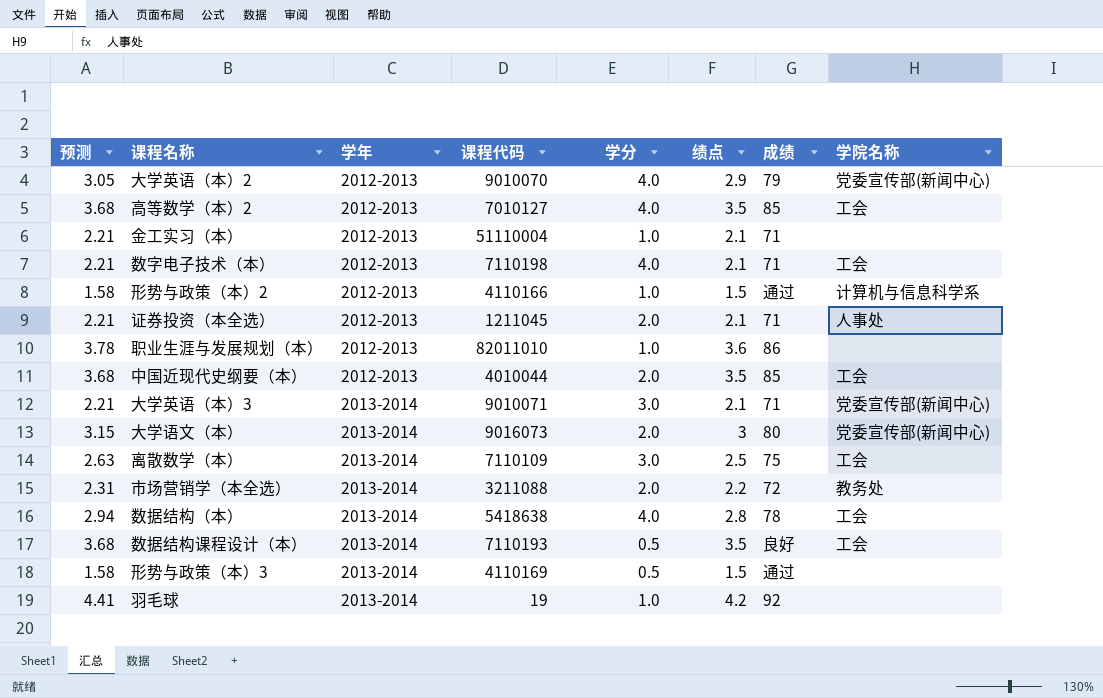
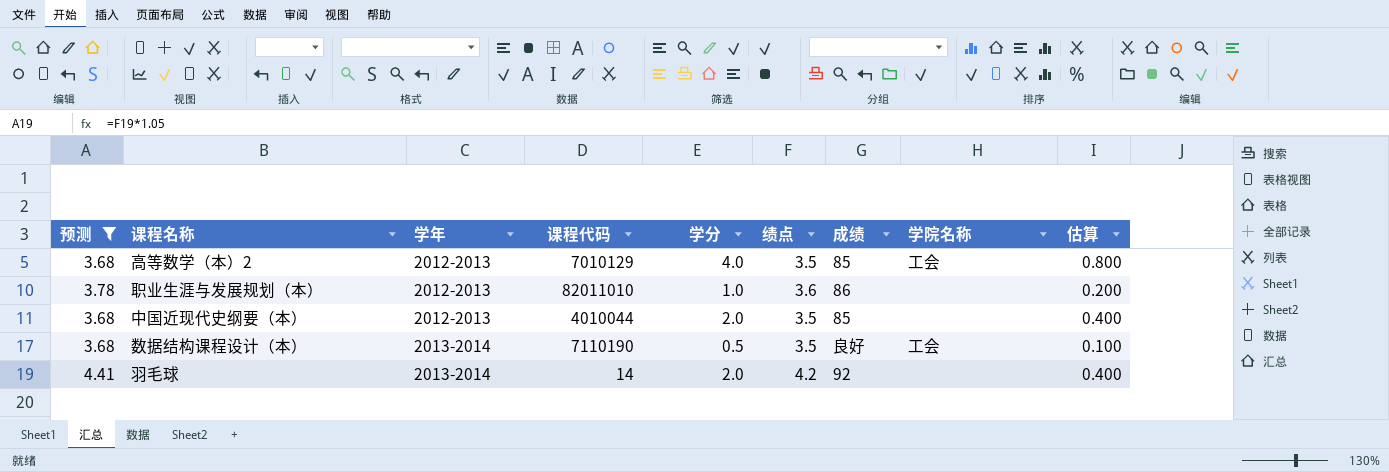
filter: none -> 预测 >= 3.68
column 估算 | formula: none -> [学分] * 0.2
高等数学（本）2 | 课程代码: 7010127 -> 7010129
中国近现代史纲要（本） | 学院名称: 工会 -> none
数据结构课程设计（本） | 课程代码: 7110193 -> 7110190
羽毛球 | 课程代码: 19 -> 14
羽毛球 | 学分: 1.0 -> 2.0

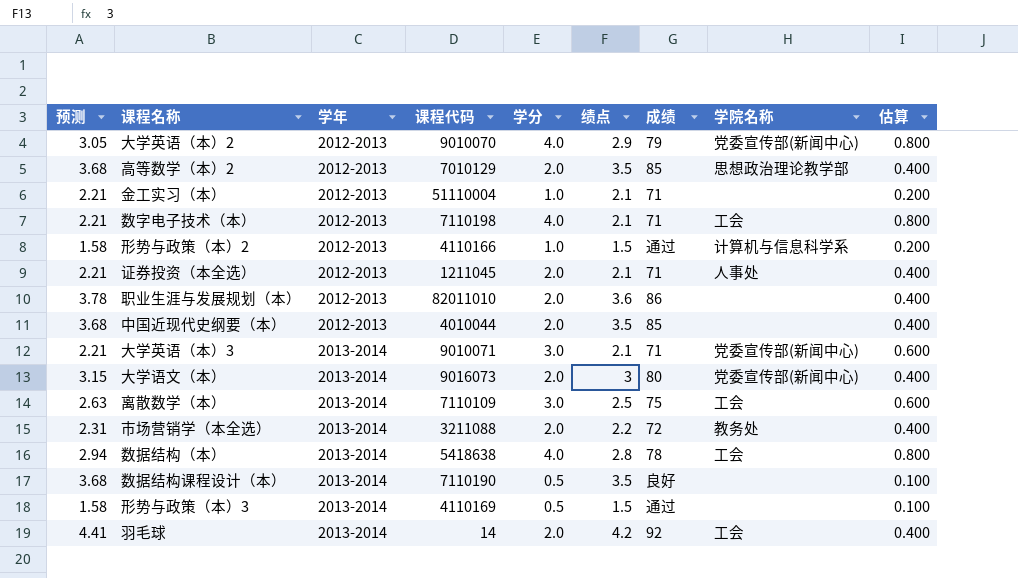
filter: 预测 >= 3.68 -> none
高等数学（本）2 | 学分: 4.0 -> 2.0
高等数学（本）2 | 学院名称: 工会 -> 思想政治理论教学部
高等数学（本）2 | 估算: 0.800 -> 0.400
职业生涯与发展规划（本） | 学分: 1.0 -> 2.0
职业生涯与发展规划（本） | 估算: 0.200 -> 0.400
数据结构课程设计（本） | 学院名称: 工会 -> none
羽毛球 | 学院名称: none -> 工会

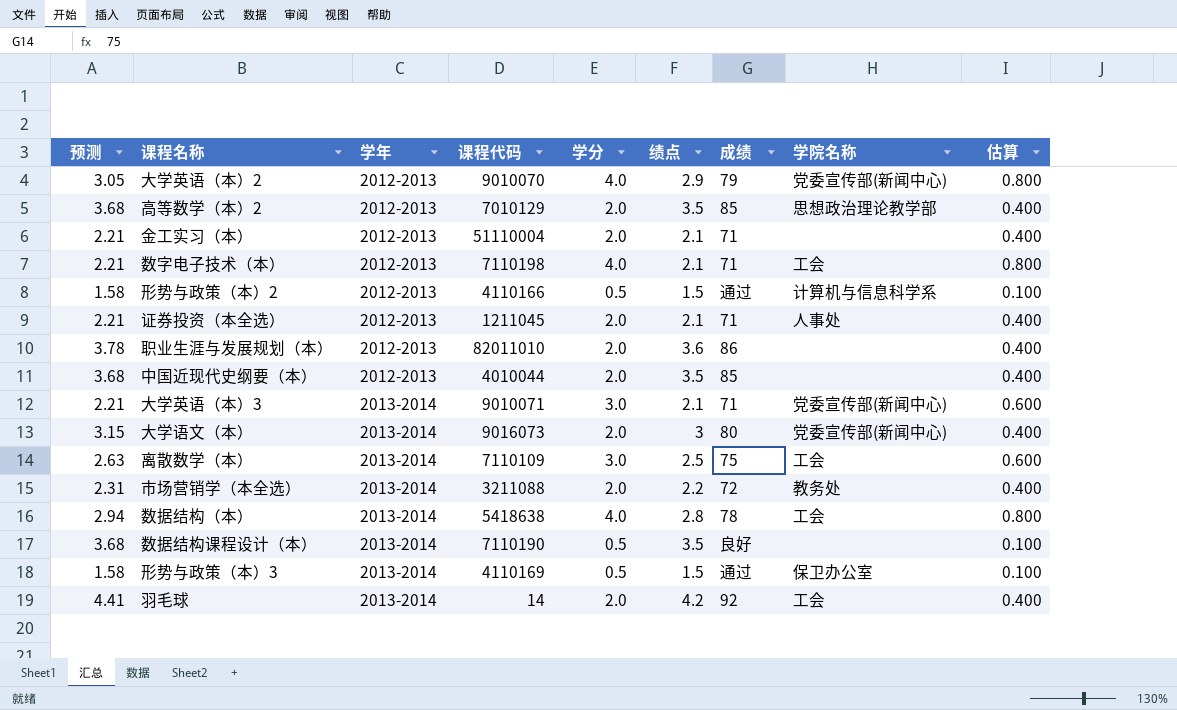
金工实习（本） | 学分: 1.0 -> 2.0
金工实习（本） | 估算: 0.200 -> 0.400
形势与政策（本）2 | 学分: 1.0 -> 0.5
形势与政策（本）2 | 估算: 0.200 -> 0.100
形势与政策（本）3 | 学院名称: none -> 保卫办公室

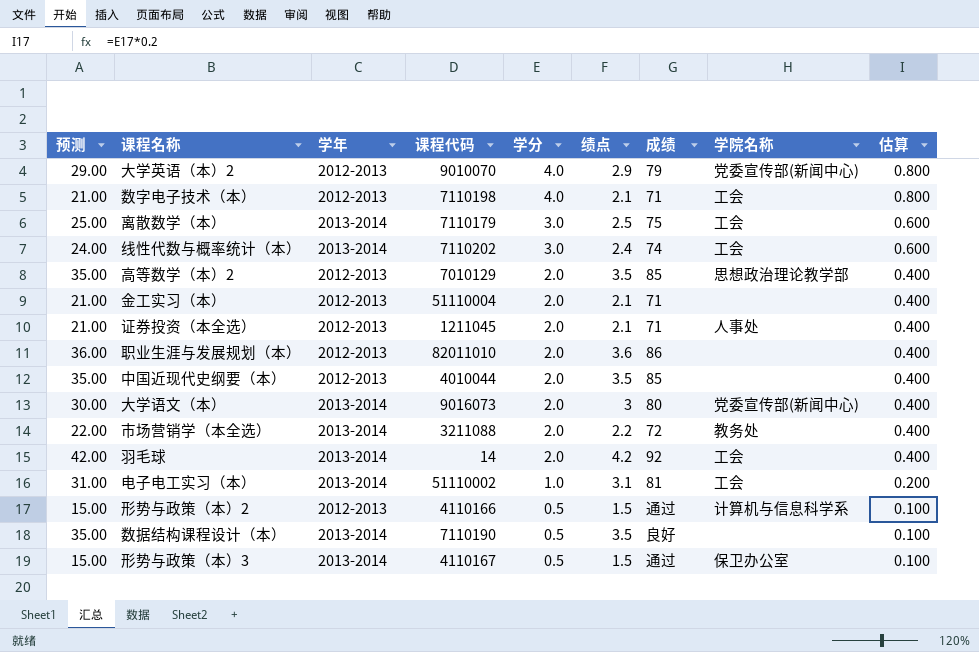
row order: 学年 ascending -> 学分 descending
column 预测 | formula: [绩点] * 1.05 -> [绩点] * 10
row 大学英语（本）3: 2.21 | 2013-2014 | 9010071 | 3.0 | 2.1 | 71 | 党委宣传部(新闻中心) | 0.600 -> none
row 数据结构（本）: 2.94 | 2013-2014 | 5418638 | 4.0 | 2.8 | 78 | 工会 | 0.800 -> none
离散数学（本） | 课程代码: 7110109 -> 7110179
row 线性代数与概率统计（本）: none -> 24.00 | 2013-2014 | 7110202 | 3.0 | 2.4 | 74 | 工会 | 0.600
row 电子电工实习（本）: none -> 31.00 | 2013-2014 | 51110002 | 1.0 | 3.1 | 81 | 工会 | 0.200
形势与政策（本）3 | 课程代码: 4110169 -> 4110167

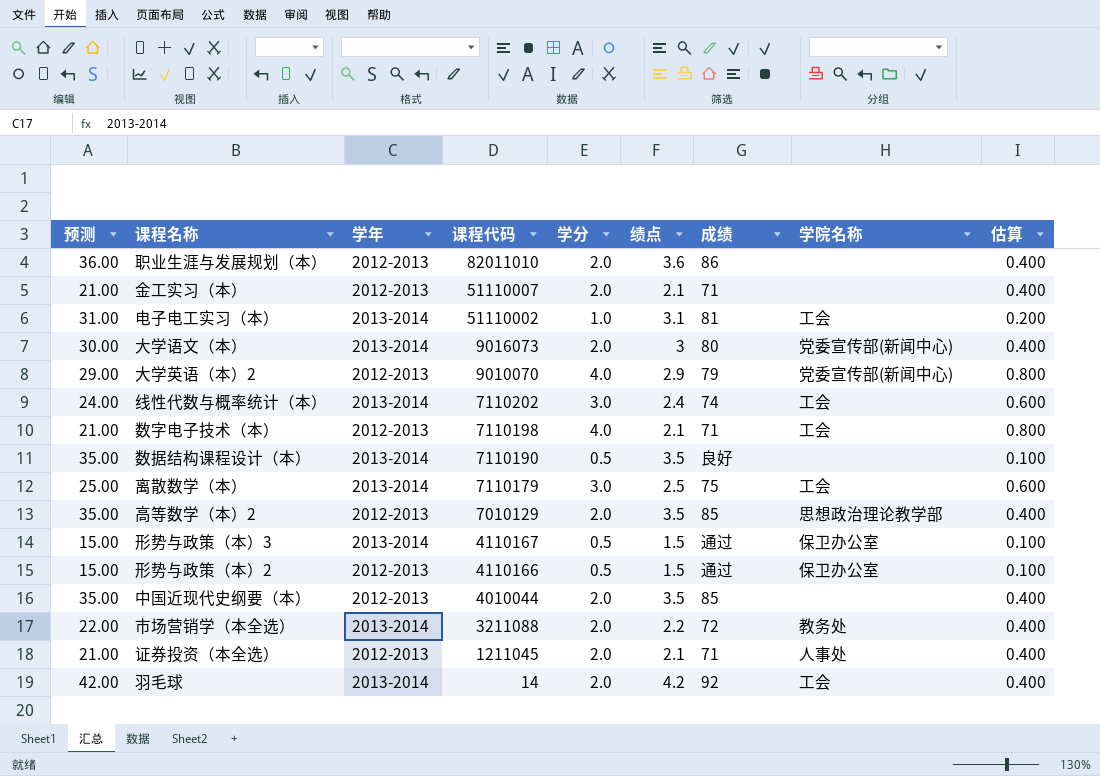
row order: 学分 descending -> 课程代码 descending
金工实习（本） | 课程代码: 51110004 -> 51110007
形势与政策（本）2 | 学院名称: 计算机与信息科学系 -> 保卫办公室

